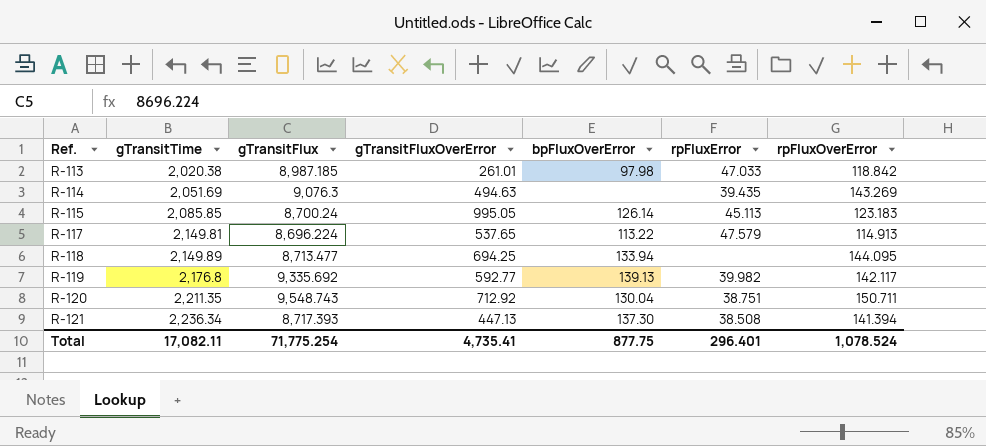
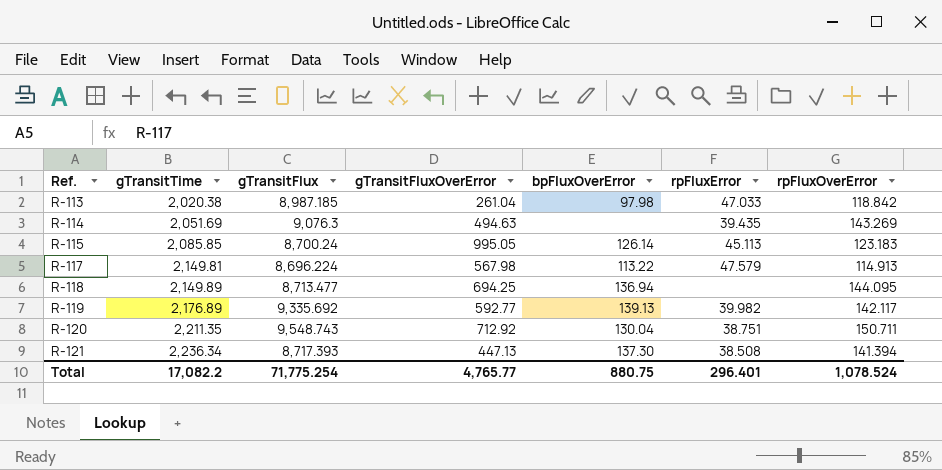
R-113 | gTransitFluxOverError: 261.01 -> 261.04
R-117 | gTransitFluxOverError: 537.65 -> 567.98
R-118 | bpFluxOverError: 133.94 -> 136.94
R-119 | gTransitTime: 2,176.8 -> 2,176.89
Total | gTransitTime: 17,082.11 -> 17,082.2
Total | gTransitFluxOverError: 4,735.41 -> 4,765.77
Total | bpFluxOverError: 877.75 -> 880.75

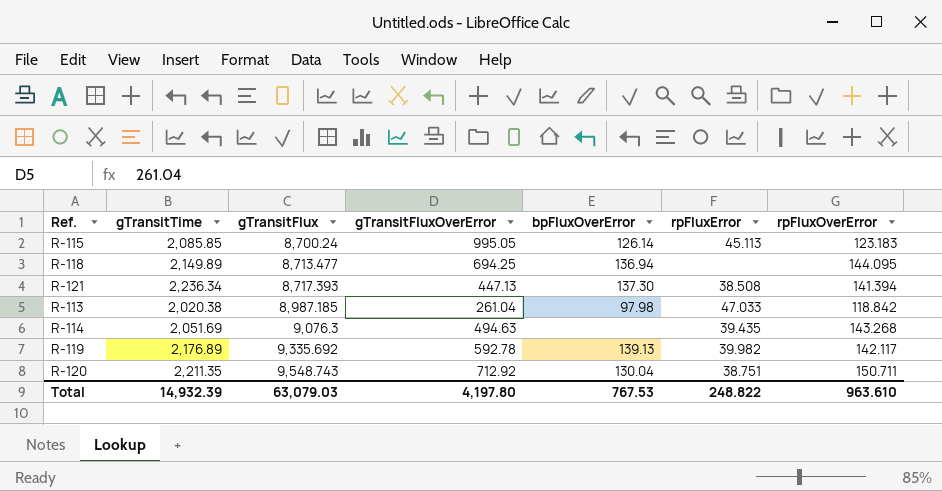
row order: Ref. ascending -> gTransitFlux ascending
row R-117: 2,149.81 | 8,696.224 | 567.98 | 113.22 | 47.579 | 114.913 -> none
R-114 | rpFluxOverError: 143.269 -> 143.268
R-119 | gTransitFluxOverError: 592.77 -> 592.78
Total | gTransitTime: 17,082.2 -> 14,932.39
Total | gTransitFlux: 71,775.254 -> 63,079.03
Total | gTransitFluxOverError: 4,765.77 -> 4,197.80
Total | bpFluxOverError: 880.75 -> 767.53
Total | rpFluxError: 296.401 -> 248.822
Total | rpFluxOverError: 1,078.524 -> 963.610

